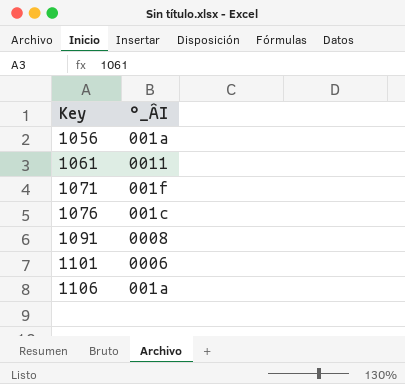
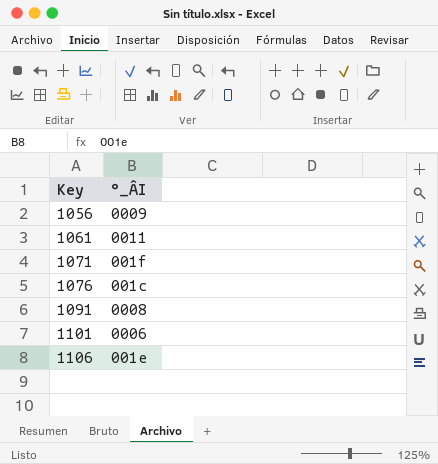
1056 | °_ÂI: 001a -> 0009
1106 | °_ÂI: 001a -> 001e

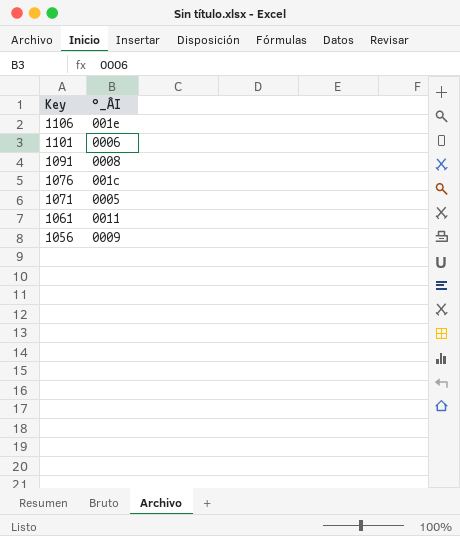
row order: Key ascending -> Key descending
1071 | °_ÂI: 001f -> 0005

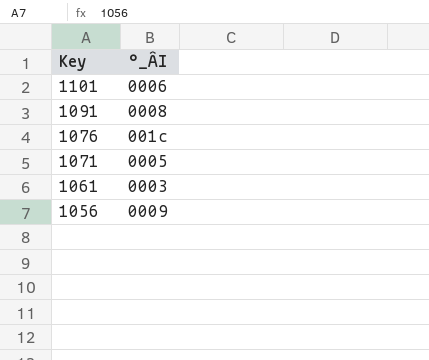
row 1106: 001e -> none
1061 | °_ÂI: 0011 -> 0003

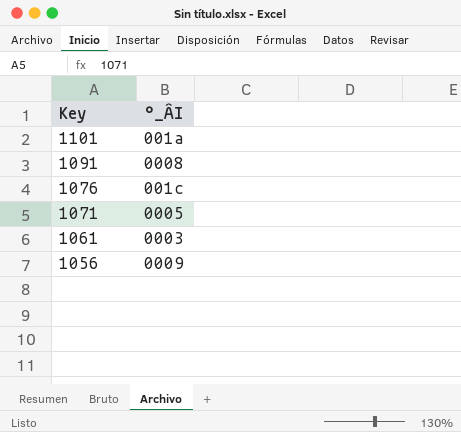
1101 | °_ÂI: 0006 -> 001a

